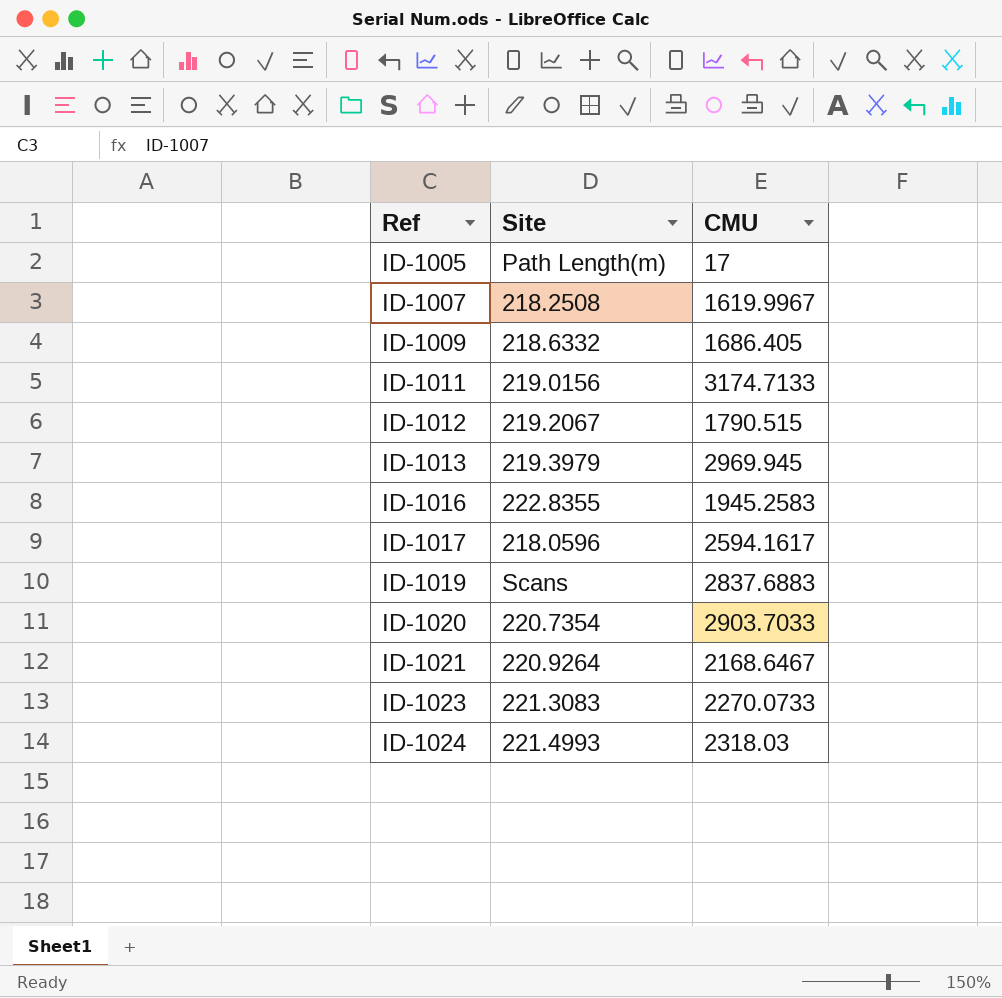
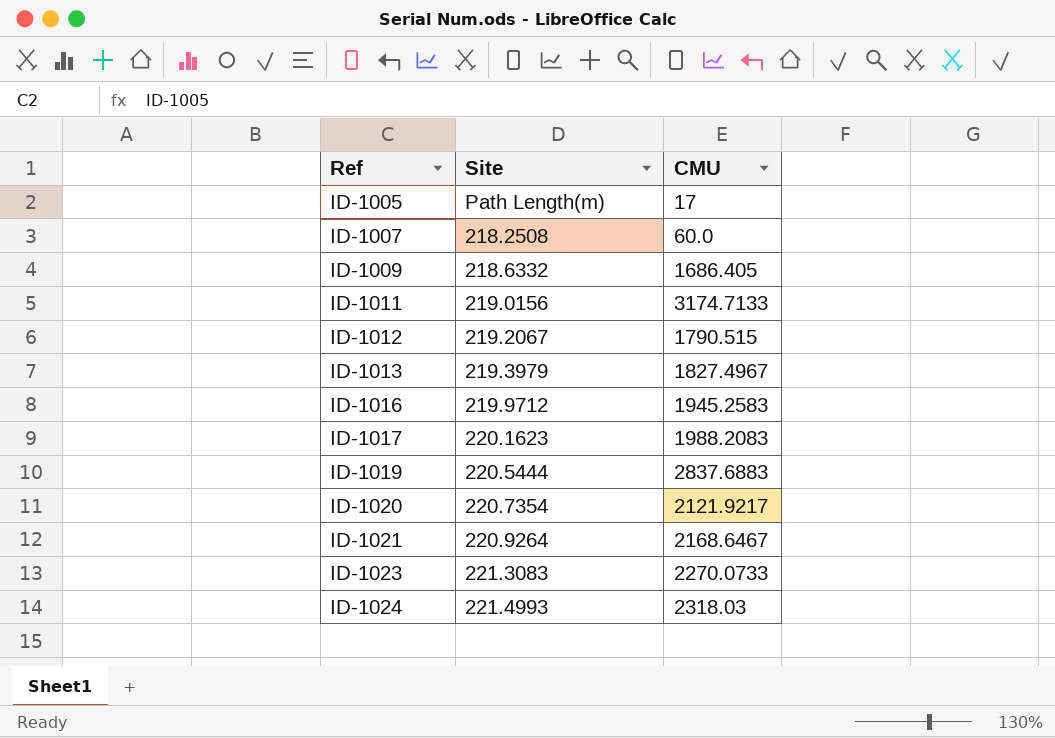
ID-1007 | CMU: 1619.9967 -> 60.0
ID-1013 | CMU: 2969.945 -> 1827.4967
ID-1016 | Site: 222.8355 -> 219.9712
ID-1017 | Site: 218.0596 -> 220.1623
ID-1017 | CMU: 2594.1617 -> 1988.2083
ID-1019 | Site: Scans -> 220.5444
ID-1020 | CMU: 2903.7033 -> 2121.9217

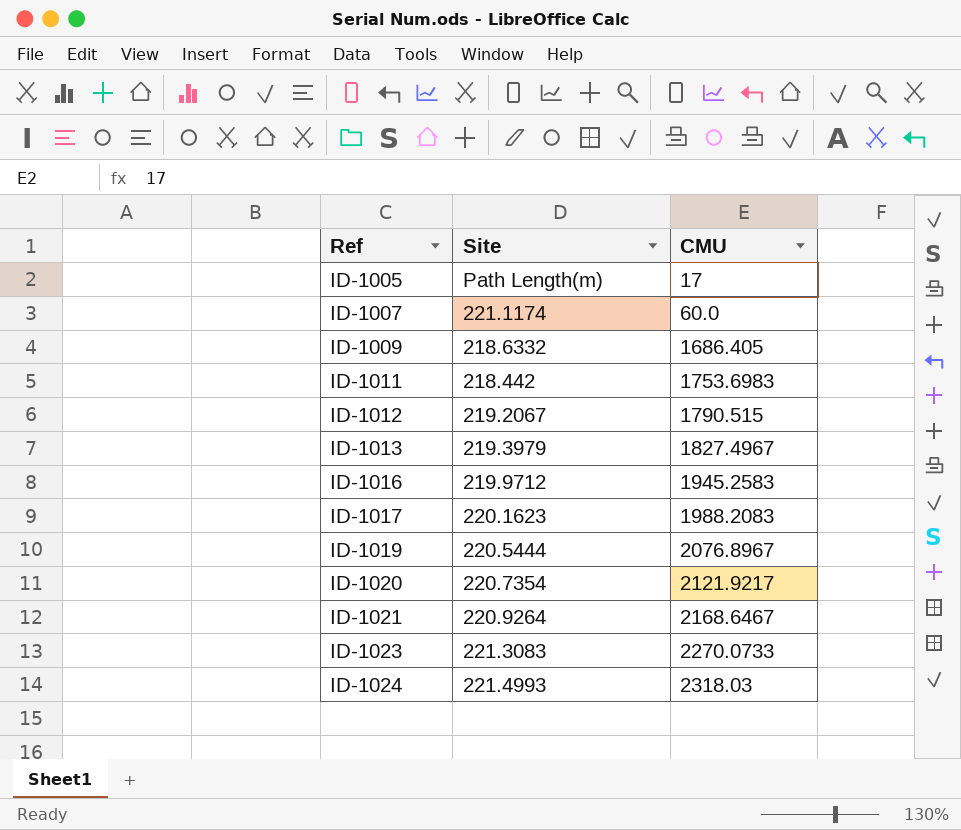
ID-1007 | Site: 218.2508 -> 221.1174
ID-1011 | Site: 219.0156 -> 218.442
ID-1011 | CMU: 3174.7133 -> 1753.6983
ID-1019 | CMU: 2837.6883 -> 2076.8967

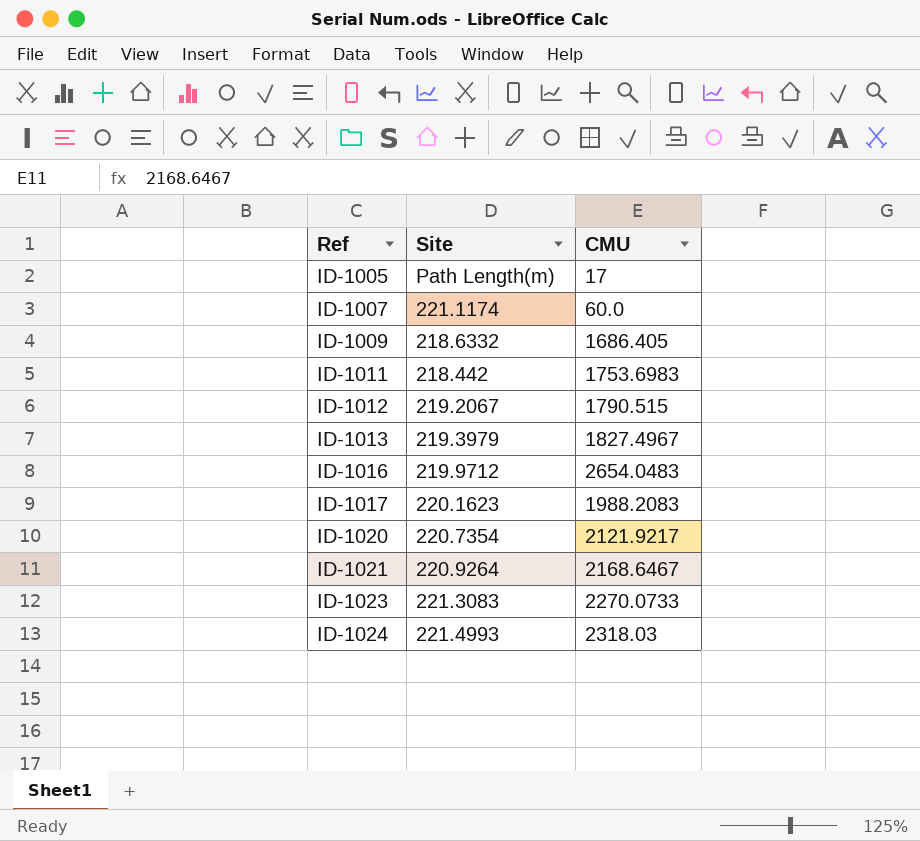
row ID-1019: 220.5444 | 2076.8967 -> none
ID-1016 | CMU: 1945.2583 -> 2654.0483

